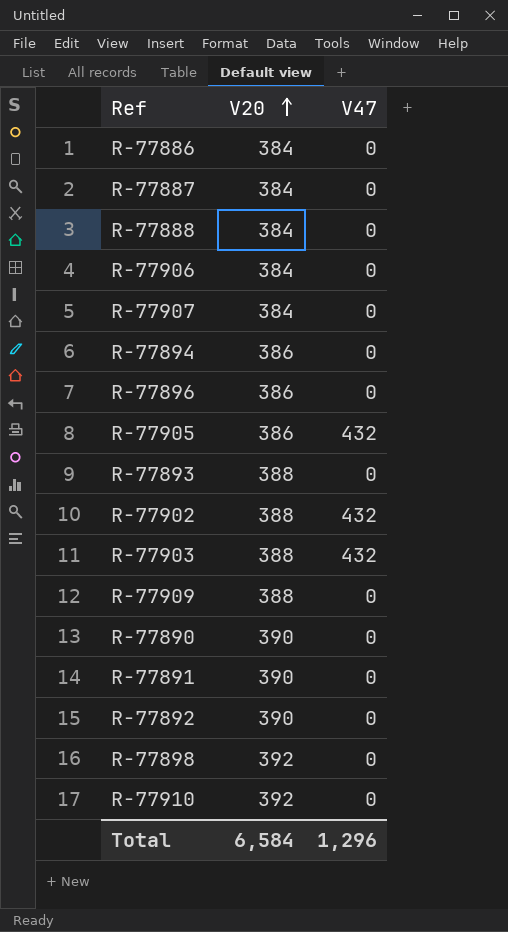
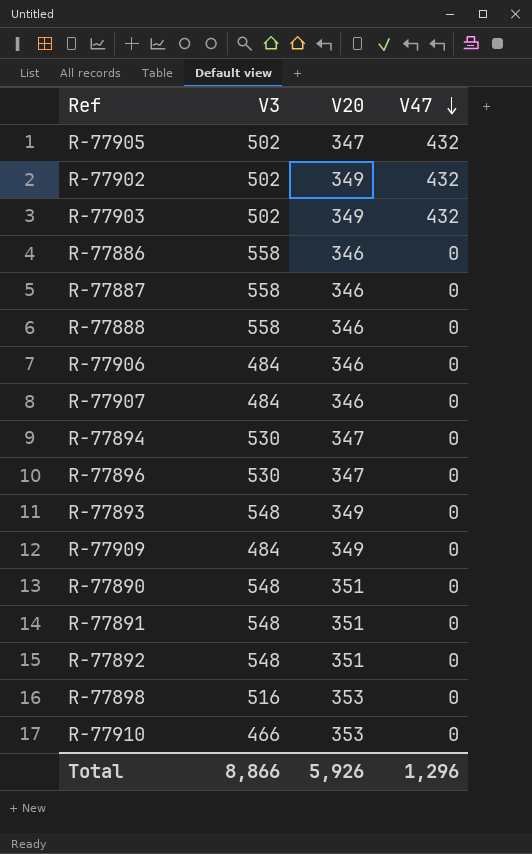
row order: V20 ascending -> V47 descending
column V3 | position: none -> 2
R-77905 | V20: 386 -> 347
R-77902 | V20: 388 -> 349
R-77903 | V20: 388 -> 349
R-77886 | V20: 384 -> 346
R-77887 | V20: 384 -> 346
R-77888 | V20: 384 -> 346
R-77906 | V20: 384 -> 346
R-77907 | V20: 384 -> 346
R-77894 | V20: 386 -> 347
R-77896 | V20: 386 -> 347
R-77893 | V20: 388 -> 349
R-77909 | V20: 388 -> 349
R-77890 | V20: 390 -> 351
R-77891 | V20: 390 -> 351
R-77892 | V20: 390 -> 351
R-77898 | V20: 392 -> 353
R-77910 | V20: 392 -> 353
Total | V20: 6,584 -> 5,926

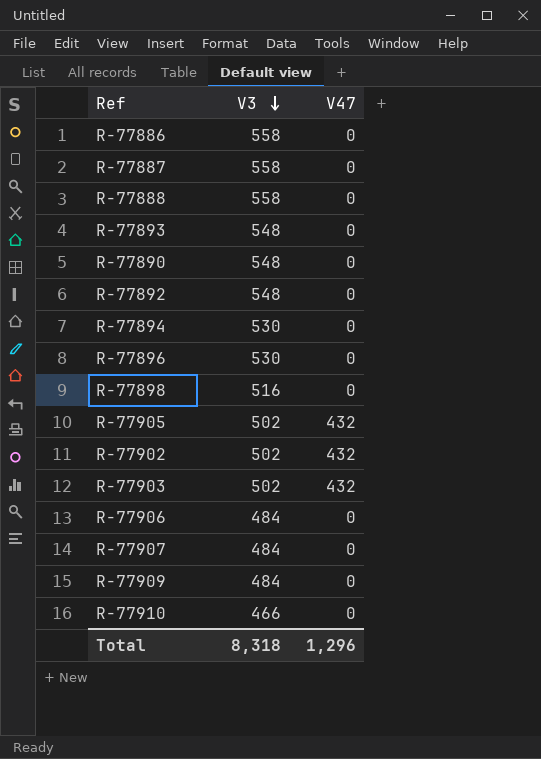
row order: V47 descending -> V3 descending
column V20 | position: 3 -> none
row R-77891: 548 | 351 | 0 -> none
Total | V3: 8,866 -> 8,318

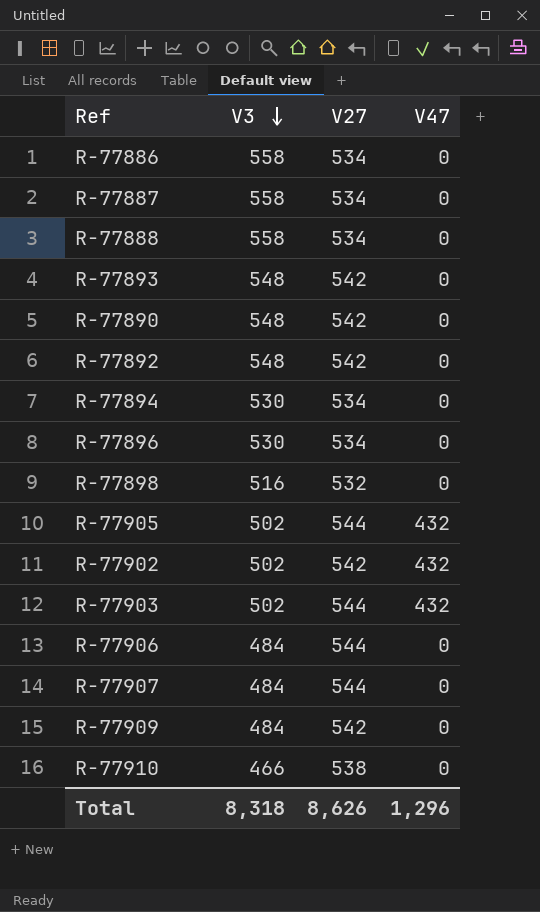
column V27 | position: none -> 3

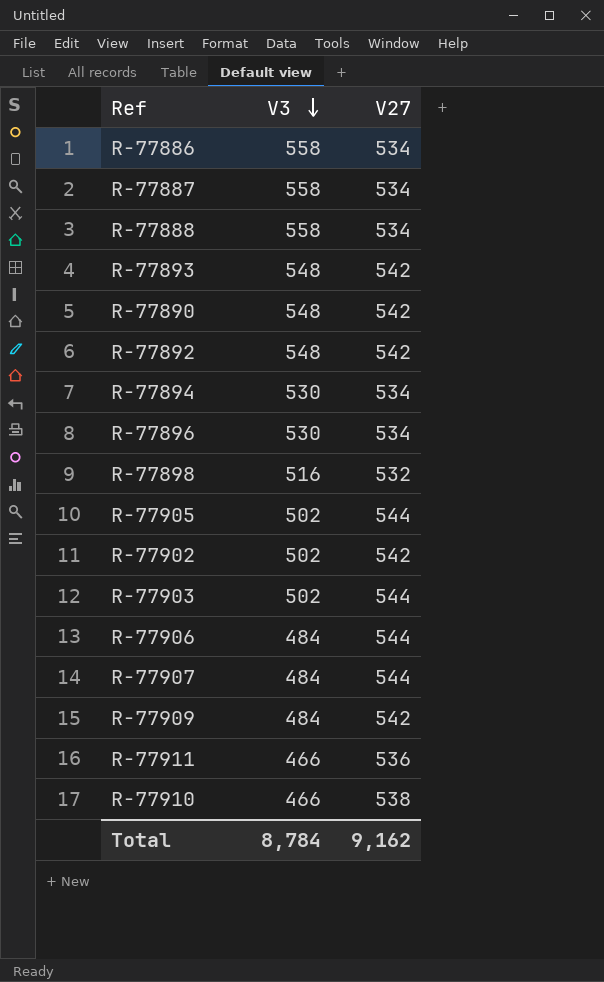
column V47 | position: 4 -> none
row R-77911: none -> 466 | 536
Total | V3: 8,318 -> 8,784
Total | V27: 8,626 -> 9,162

